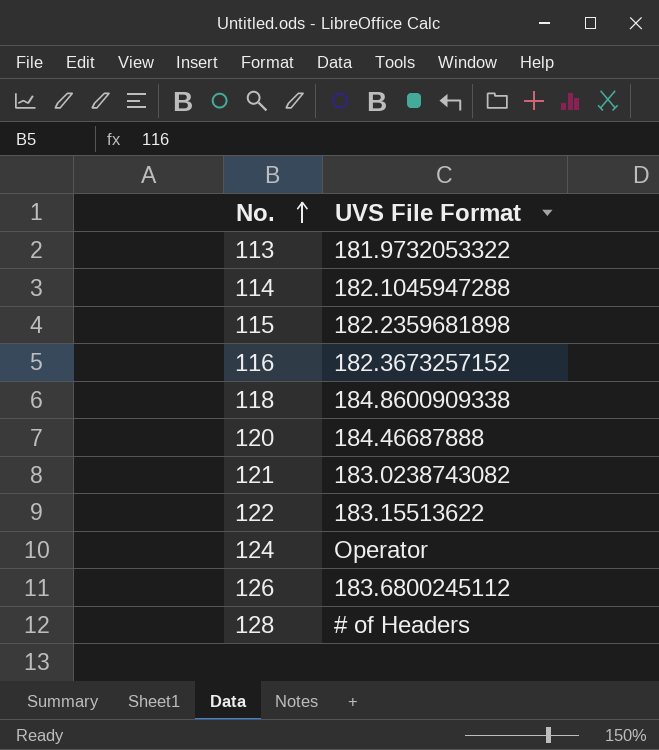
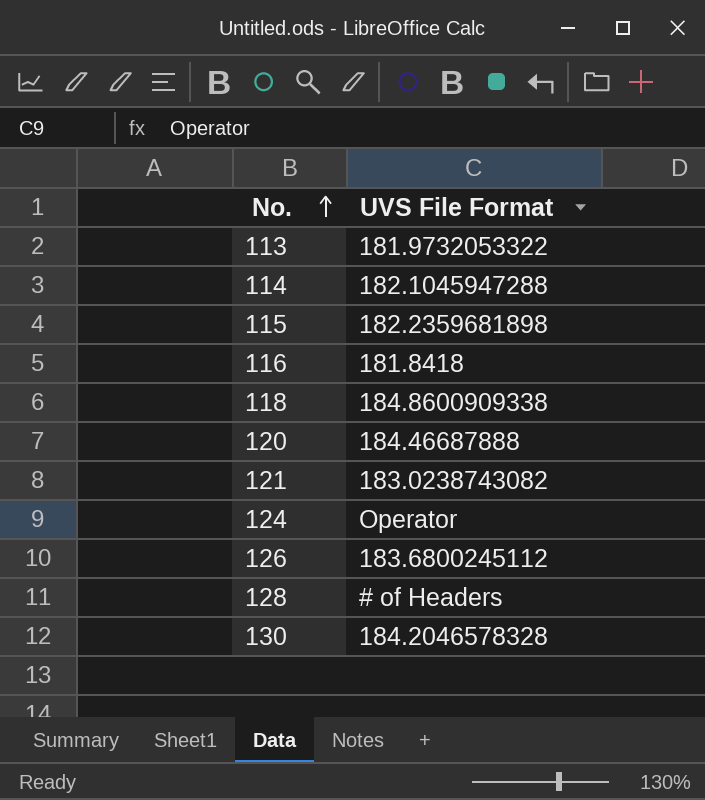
row 122: 183.15513622 -> none
116 | UVS File Format: 182.3673257152 -> 181.8418
row 130: none -> 184.2046578328

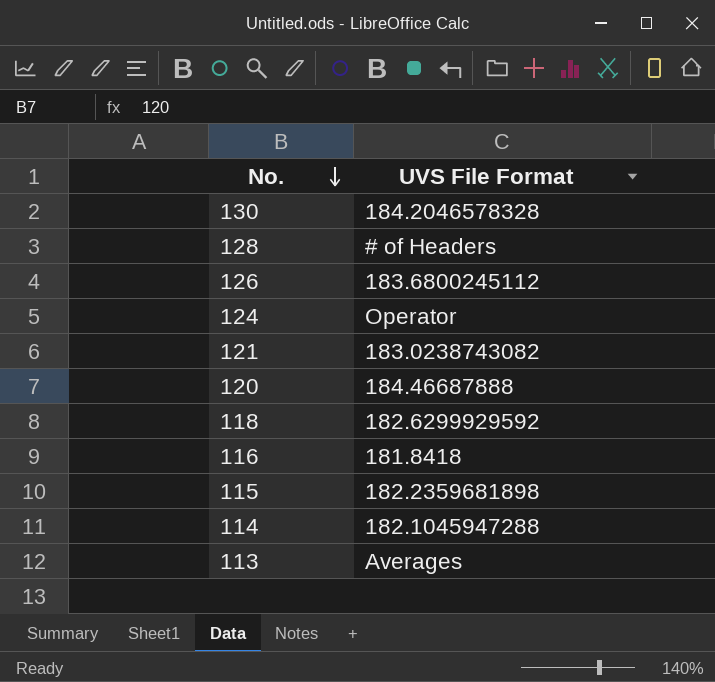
row order: No. ascending -> No. descending
118 | UVS File Format: 184.8600909338 -> 182.6299929592
113 | UVS File Format: 181.9732053322 -> Averages

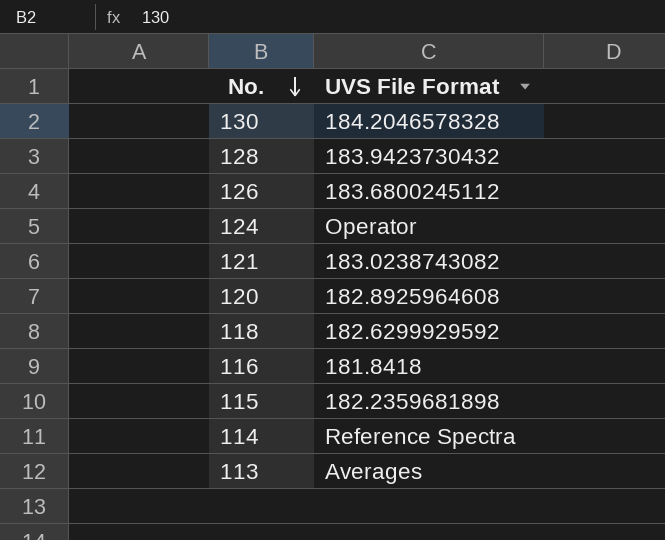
128 | UVS File Format: # of Headers -> 183.9423730432
120 | UVS File Format: 184.46687888 -> 182.8925964608
114 | UVS File Format: 182.1045947288 -> Reference Spectra

